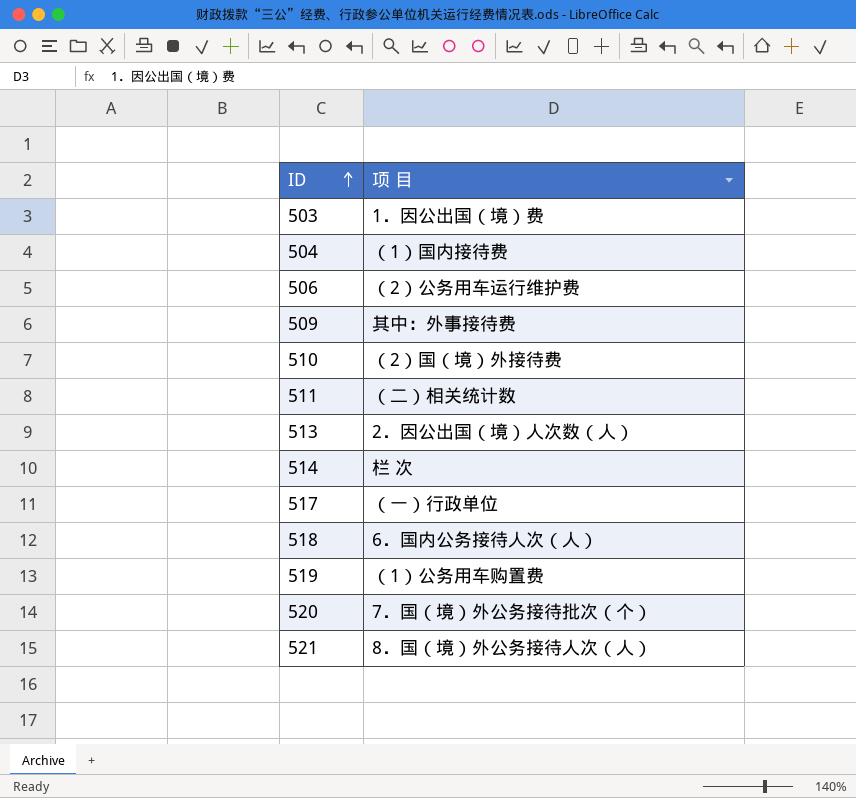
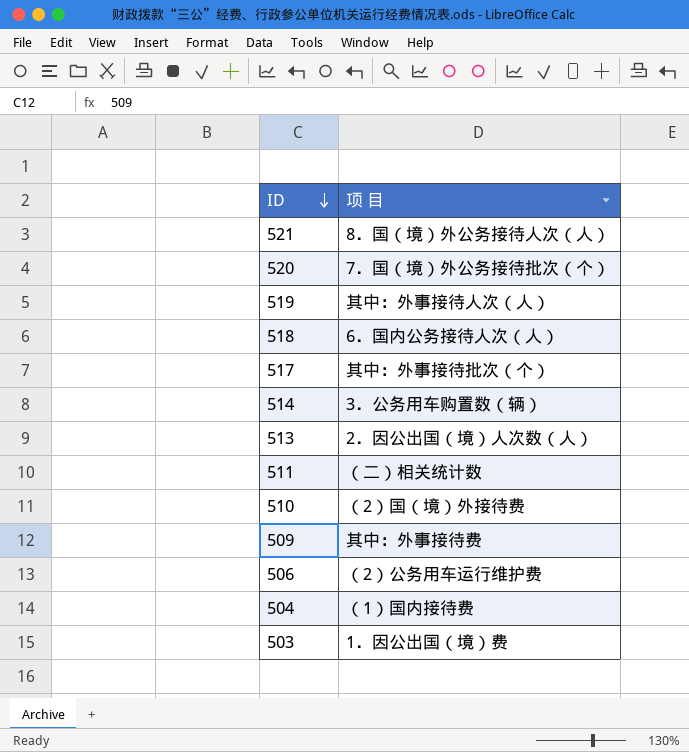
row order: ID ascending -> ID descending
519 | 项 目: （1）公务用车购置费 -> 其中：外事接待人次（人）
517 | 项 目: （一）行政单位 -> 其中：外事接待批次（个）
514 | 项 目: 栏 次 -> 3．公务用车购置数（辆）

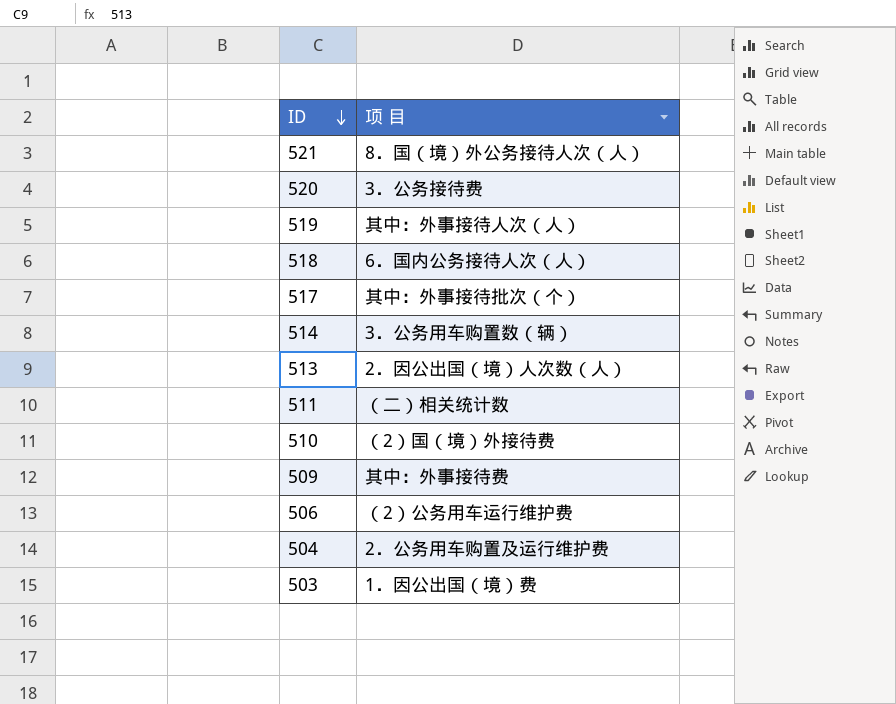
520 | 项 目: 7．国（境）外公务接待批次（个） -> 3．公务接待费
504 | 项 目: （1）国内接待费 -> 2．公务用车购置及运行维护费

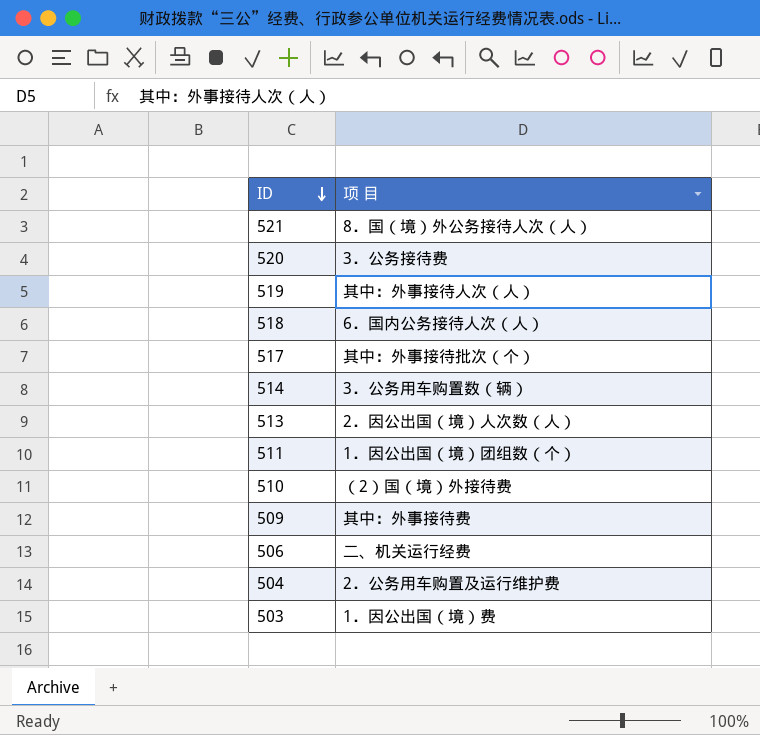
511 | 项 目: （二）相关统计数 -> 1．因公出国（境）团组数（个）
506 | 项 目: （2）公务用车运行维护费 -> 二、机关运行经费

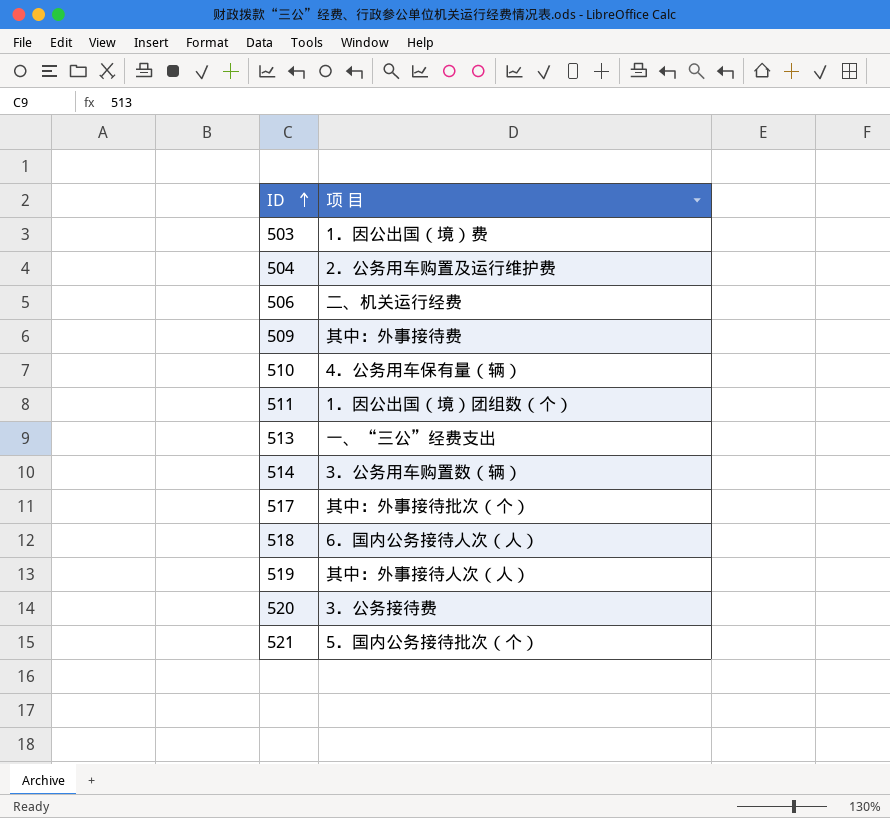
row order: ID descending -> ID ascending
510 | 项 目: （2）国（境）外接待费 -> 4．公务用车保有量（辆）
513 | 项 目: 2．因公出国（境）人次数（人） -> 一、“三公”经费支出
521 | 项 目: 8．国（境）外公务接待人次（人） -> 5．国内公务接待批次（个）

